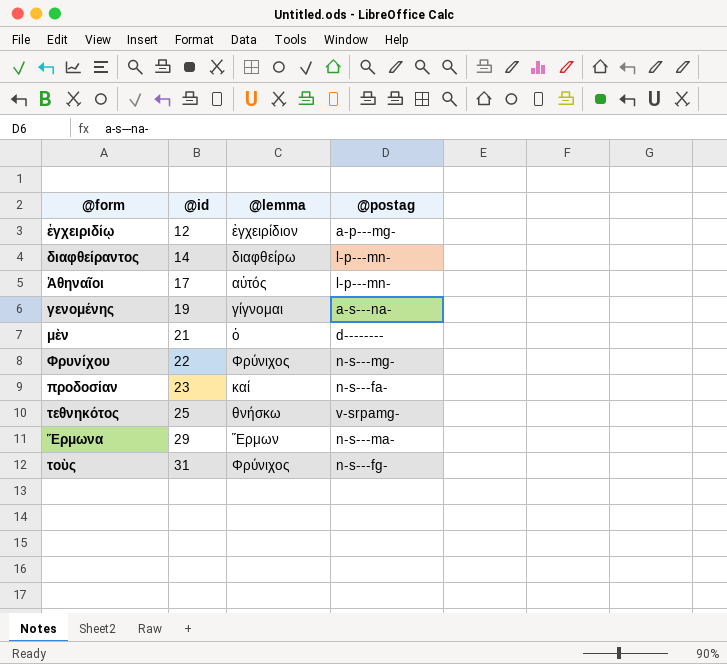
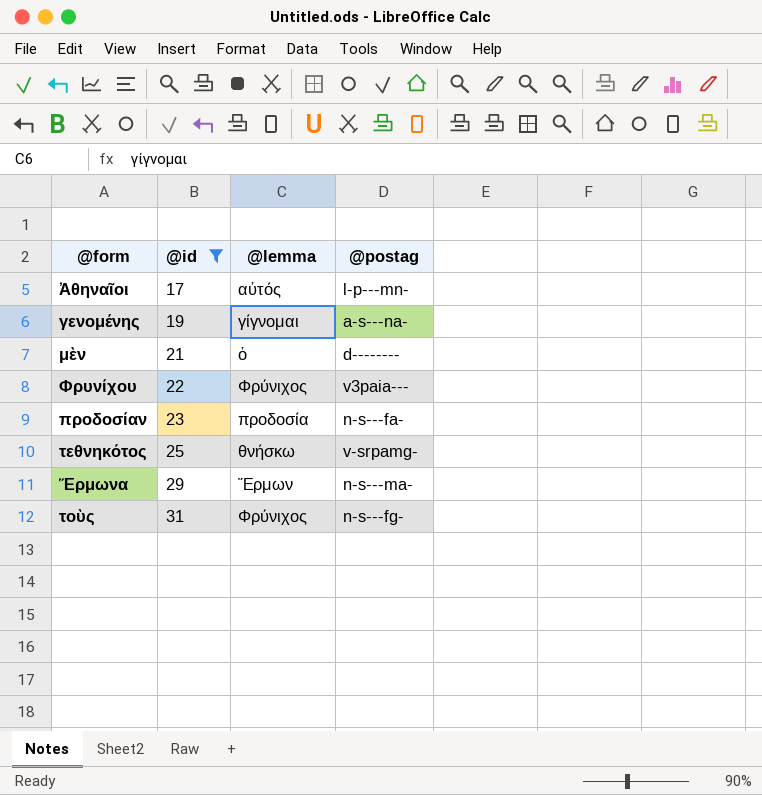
filter: none -> @id >= 17
Φρυνίχου | @postag: n-s---mg- -> v3paia---
προδοσίαν | @lemma: καί -> προδοσία

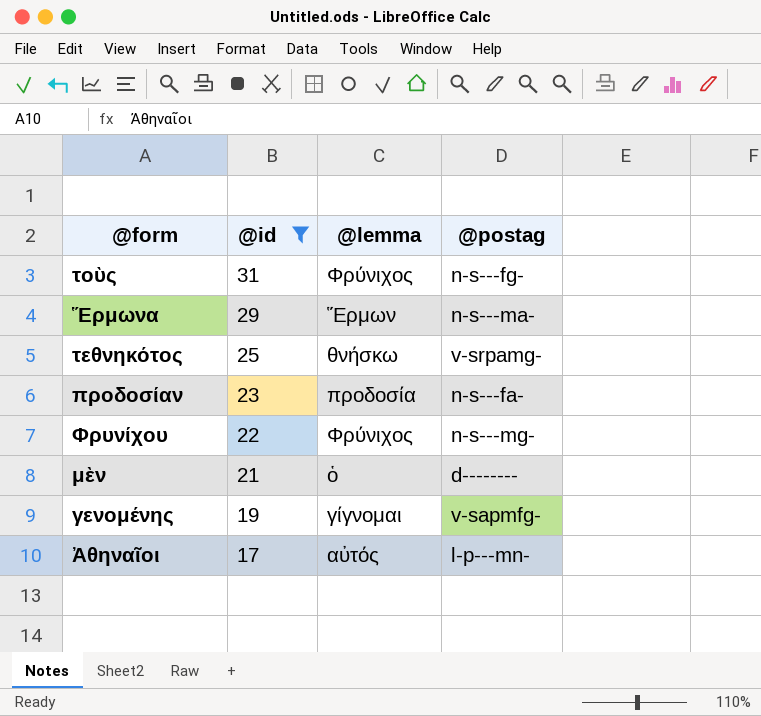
row order: @id ascending -> @id descending
Φρυνίχου | @postag: v3paia--- -> n-s---mg-
γενομένης | @postag: a-s---na- -> v-sapmfg-

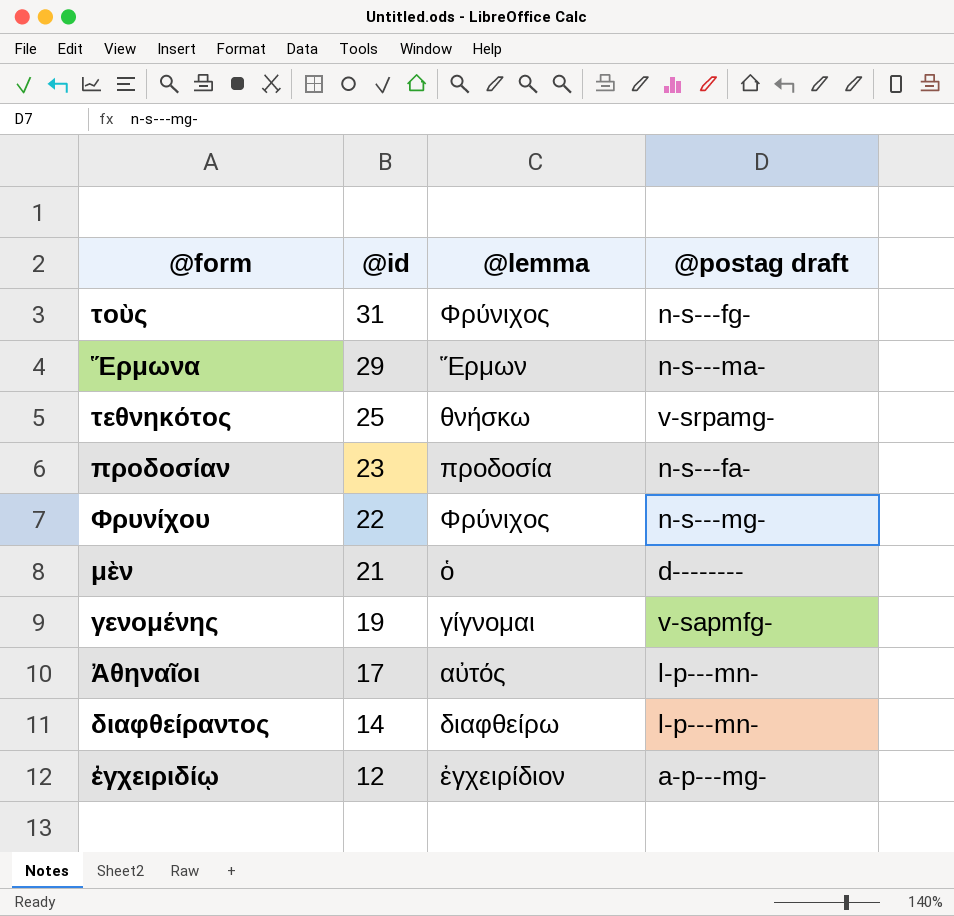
filter: @id >= 17 -> none
column name: @postag -> @postag draft

